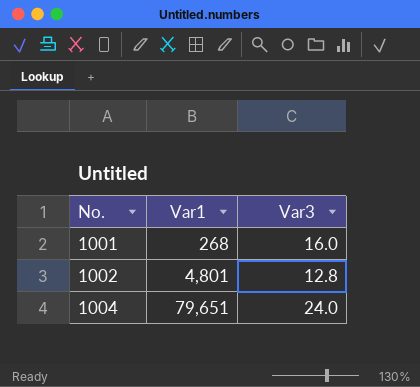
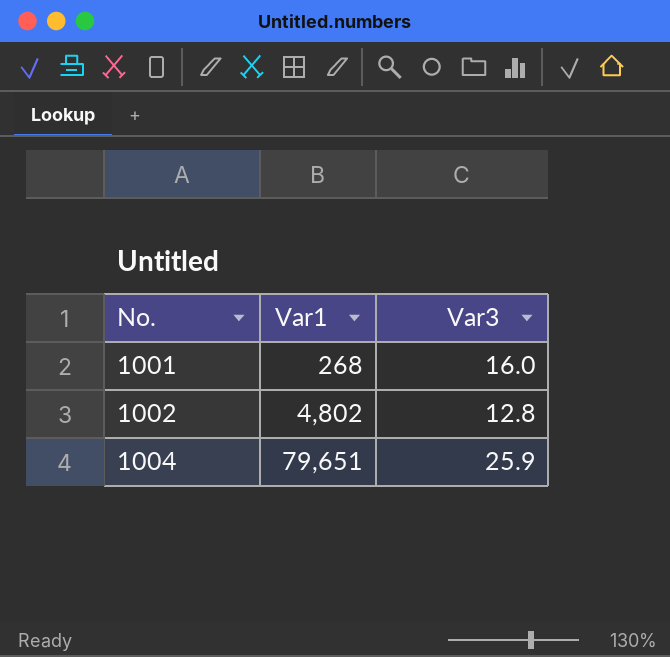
1002 | Var1: 4,801 -> 4,802
1004 | Var3: 24.0 -> 25.9

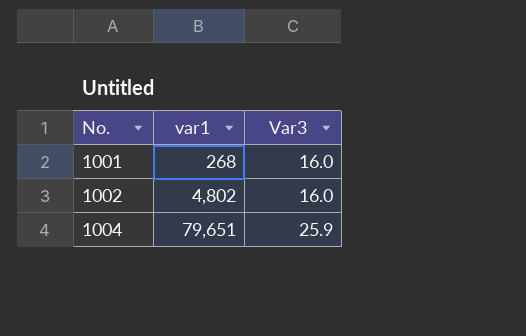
column name: Var1 -> var1
1002 | Var3: 12.8 -> 16.0

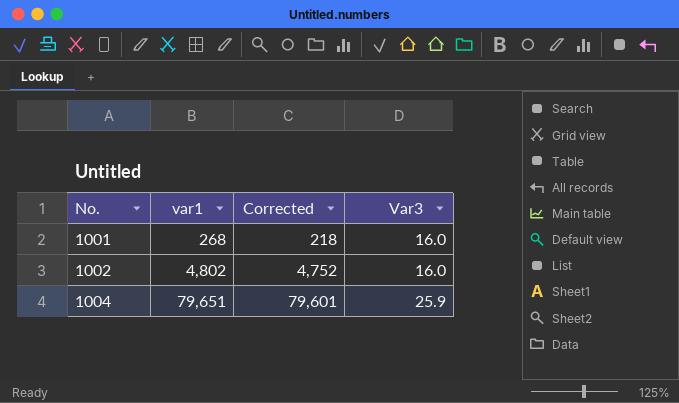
column Corrected | formula: none -> [var1] - 50

